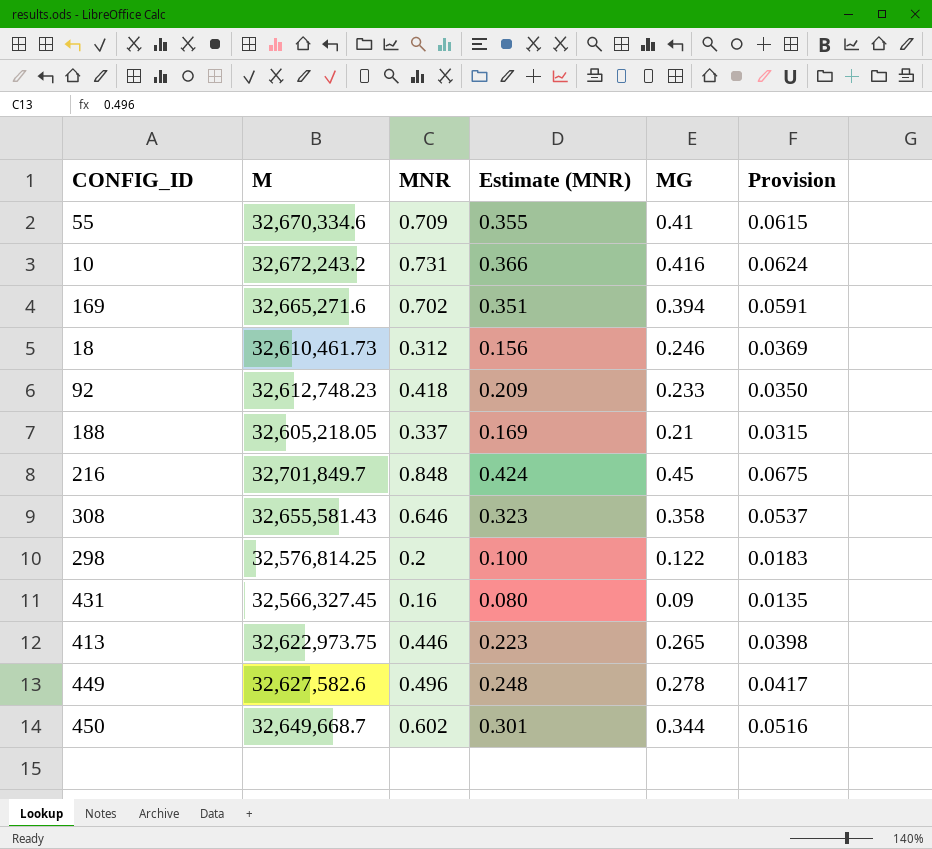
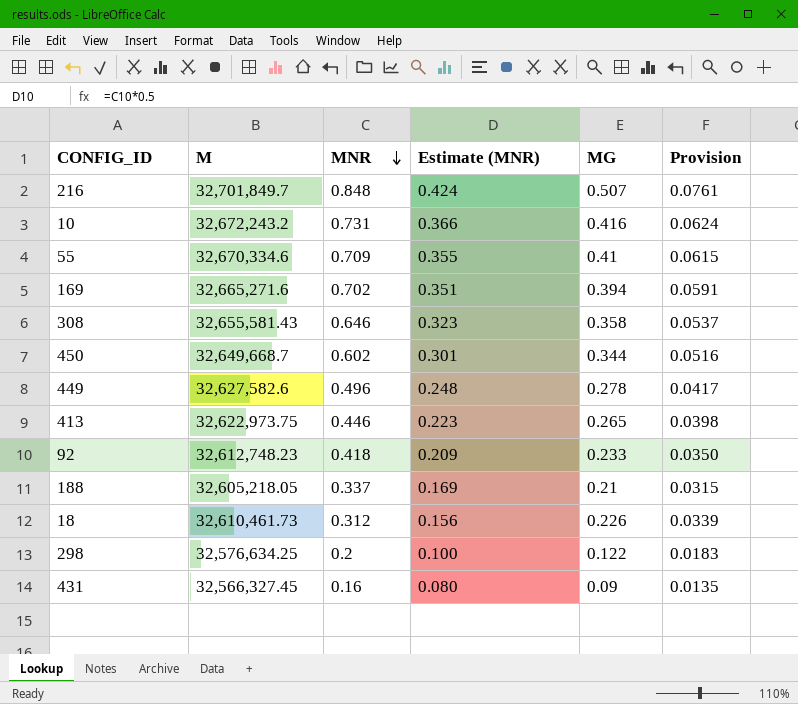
row order: none -> MNR descending
216 | MG: 0.45 -> 0.507
216 | Provision: 0.0675 -> 0.0761
18 | MG: 0.246 -> 0.226
18 | Provision: 0.0369 -> 0.0339
298 | M: 32,576,814.25 -> 32,576,634.25

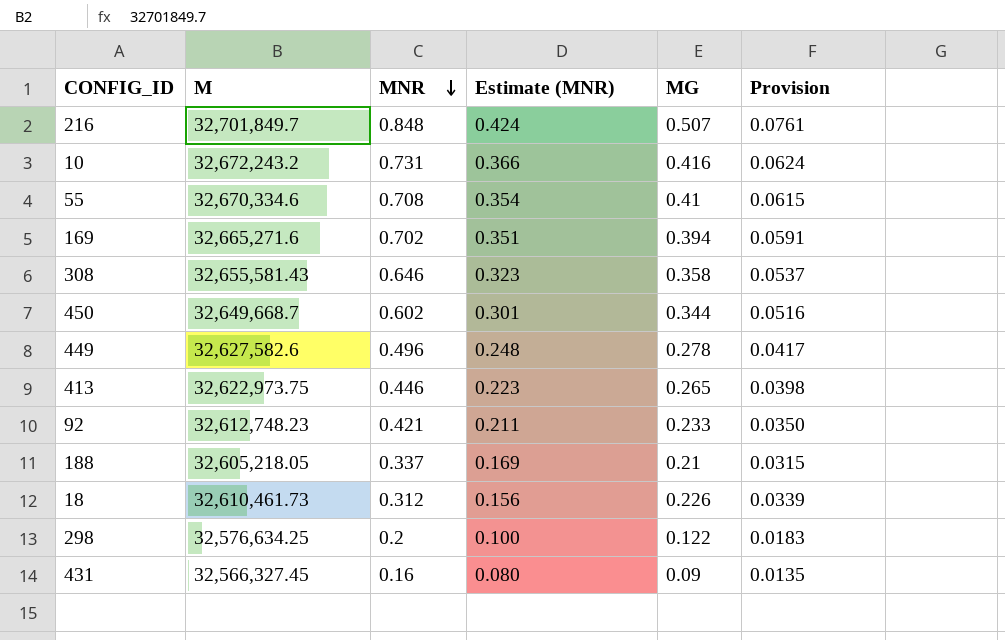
55 | MNR: 0.709 -> 0.708
55 | Estimate (MNR): 0.355 -> 0.354
92 | MNR: 0.418 -> 0.421
92 | Estimate (MNR): 0.209 -> 0.211

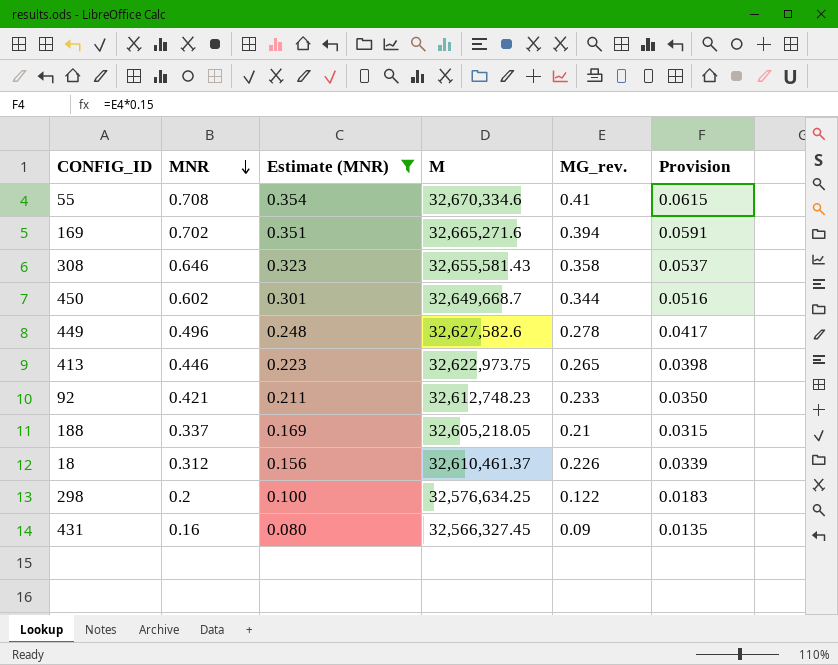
filter: none -> Estimate (MNR) <= 0.354
column M | position: 2 -> 4
column name: MG -> MG_rev.
18 | M: 32,610,461.73 -> 32,610,461.37

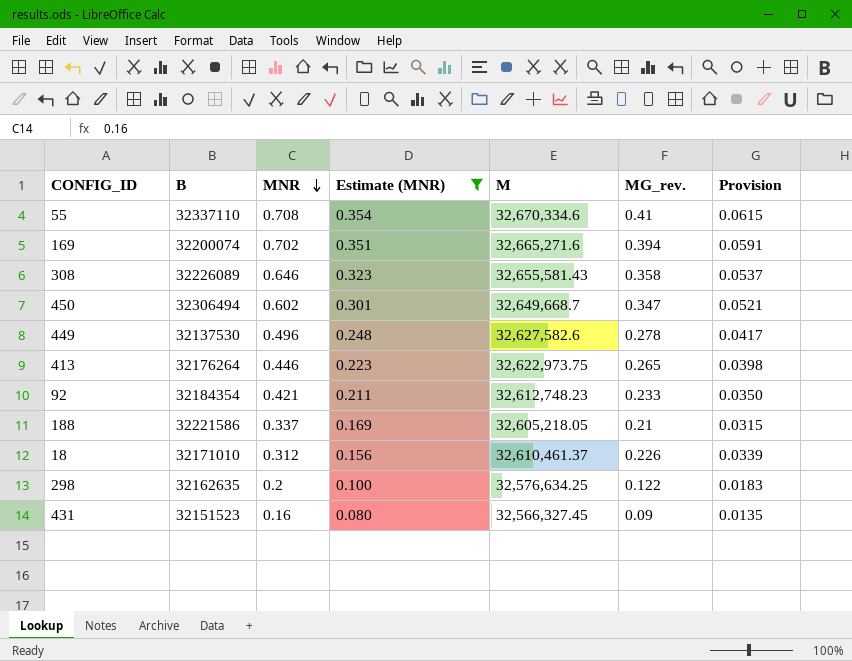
column B | position: none -> 2
450 | MG_rev.: 0.344 -> 0.347
450 | Provision: 0.0516 -> 0.0521

